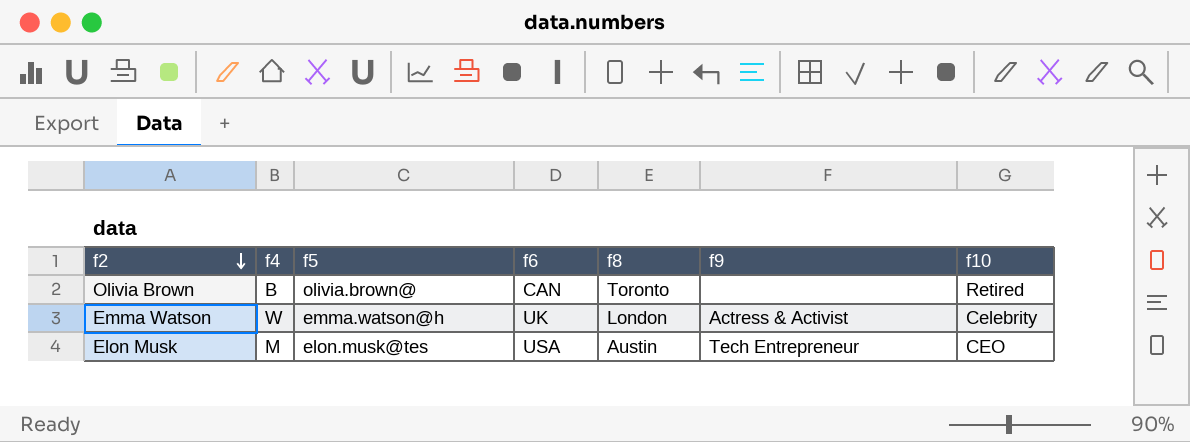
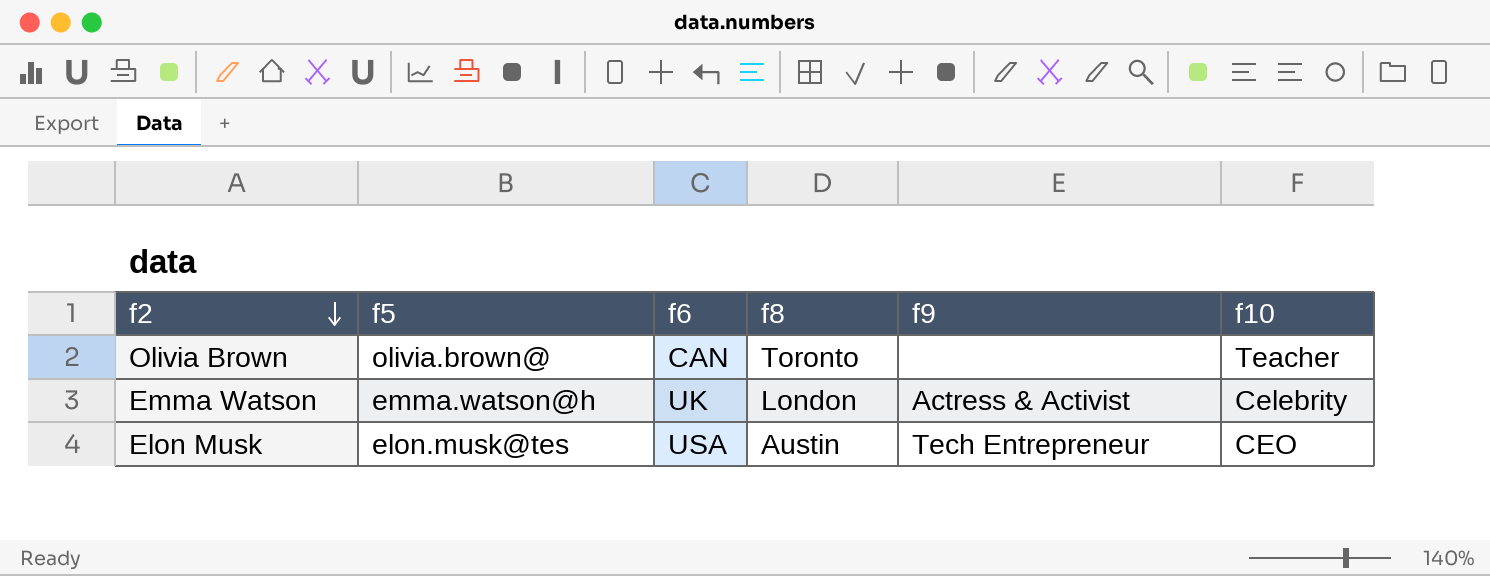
column f4 | position: 2 -> none
Olivia Brown | f10: Retired -> Teacher

